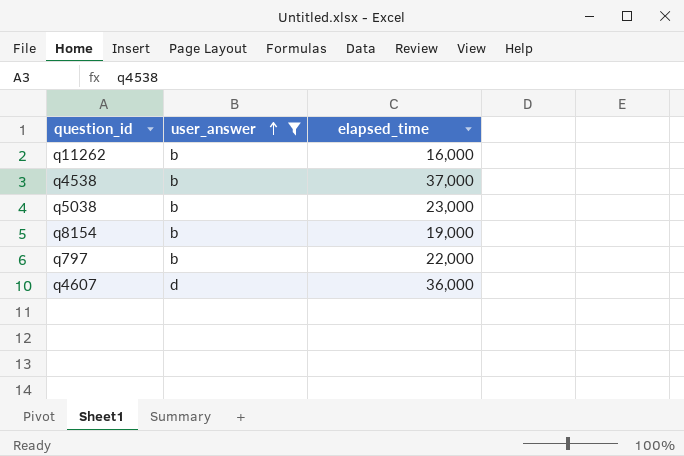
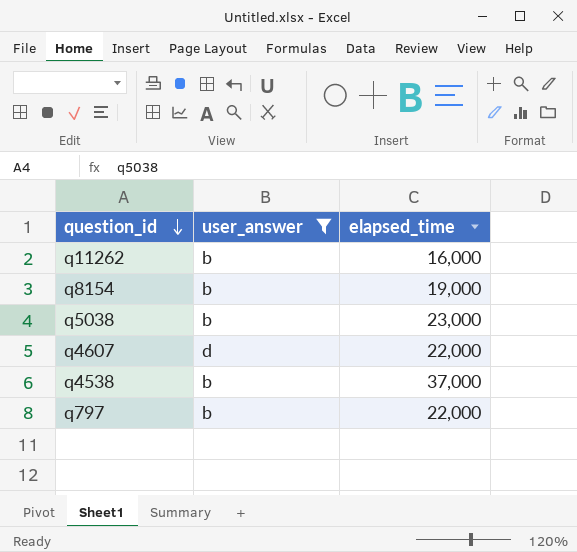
row order: user_answer ascending -> question_id descending
q4607 | elapsed_time: 36,000 -> 22,000

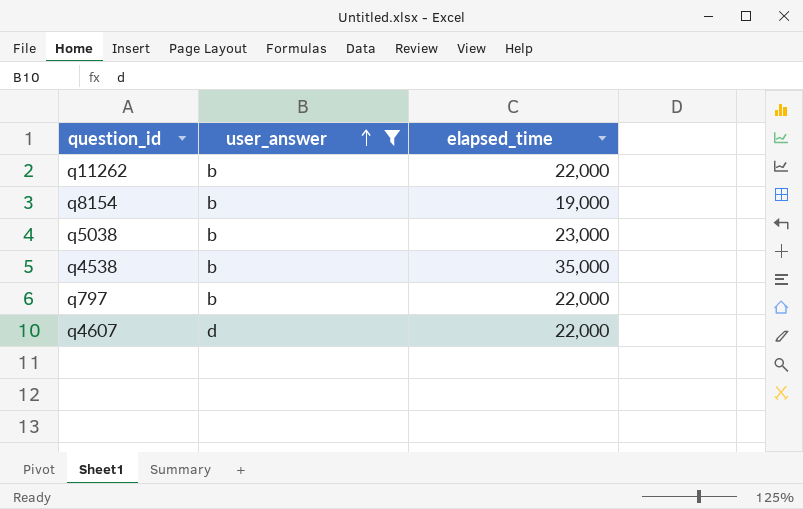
row order: question_id descending -> user_answer ascending
q11262 | elapsed_time: 16,000 -> 22,000
q4538 | elapsed_time: 37,000 -> 35,000

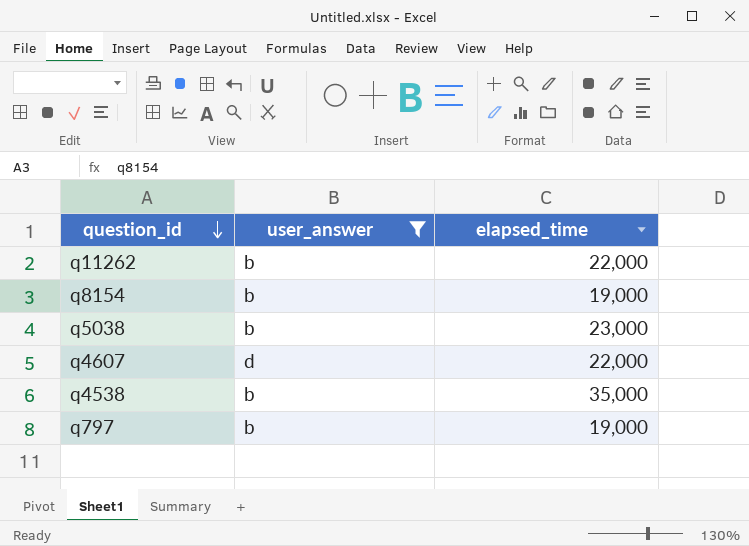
row order: user_answer ascending -> question_id descending
q797 | elapsed_time: 22,000 -> 19,000

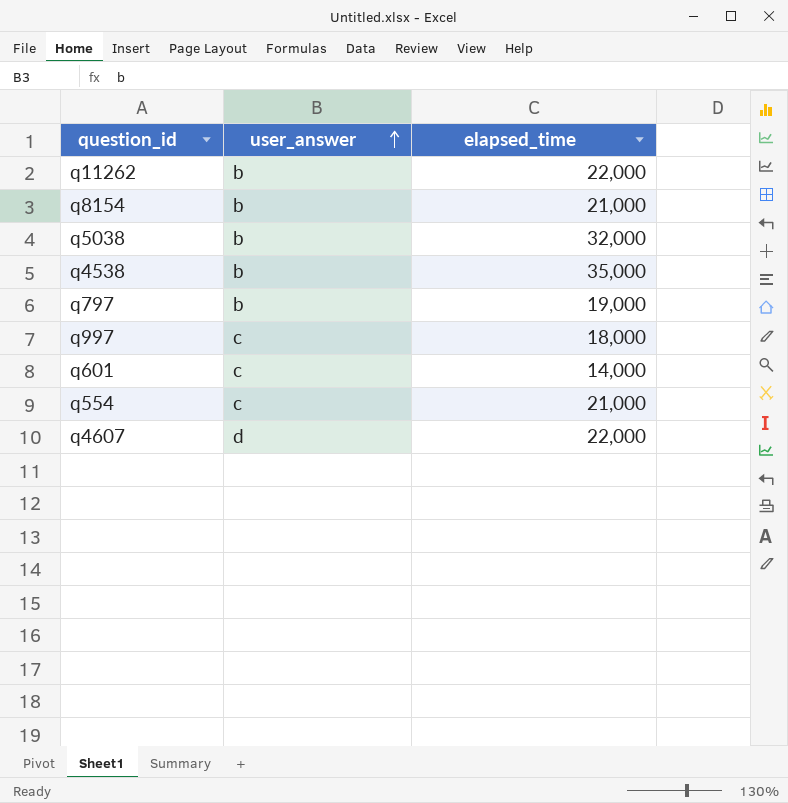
filter: user_answer != c -> none
row order: question_id descending -> user_answer ascending
q8154 | elapsed_time: 19,000 -> 21,000
q5038 | elapsed_time: 23,000 -> 32,000

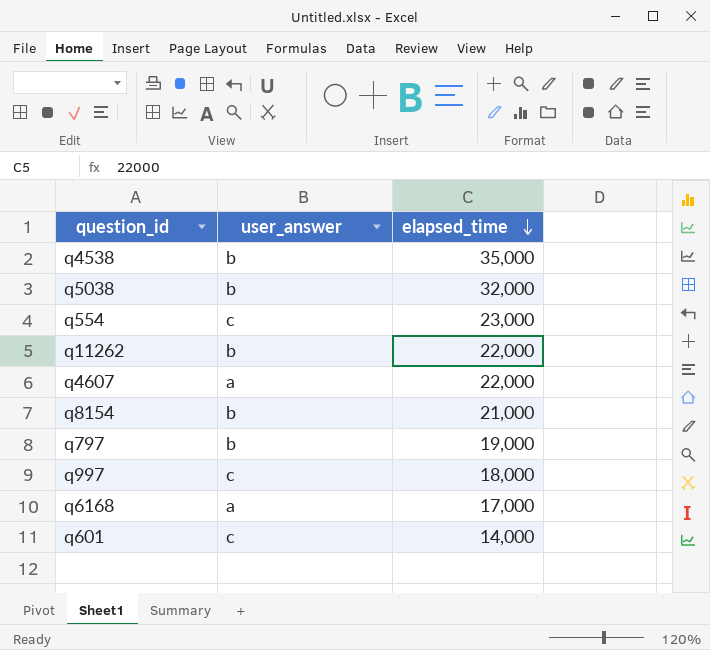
row order: user_answer ascending -> elapsed_time descending
q554 | elapsed_time: 21,000 -> 23,000
q4607 | user_answer: d -> a
row q6168: none -> a | 17,000

